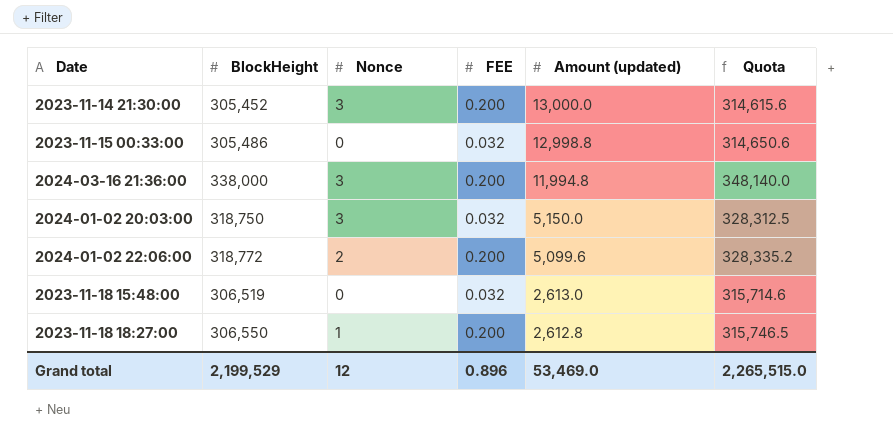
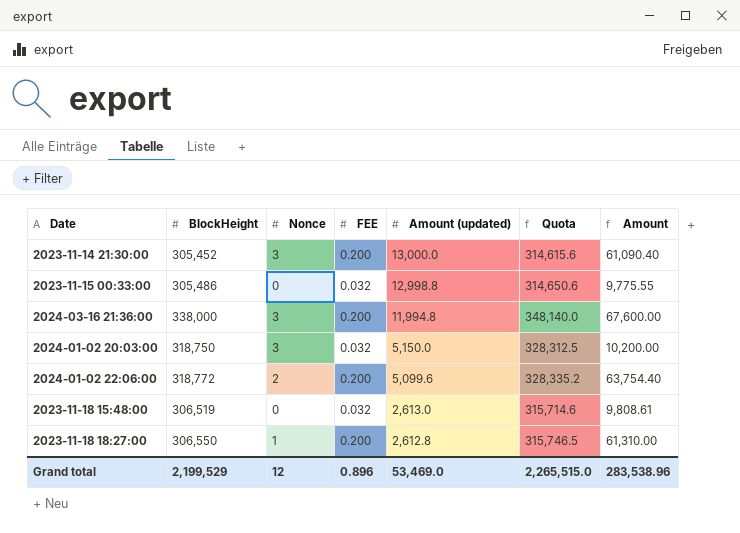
column Amount | formula: none -> [BlockHeight] * [FEE]

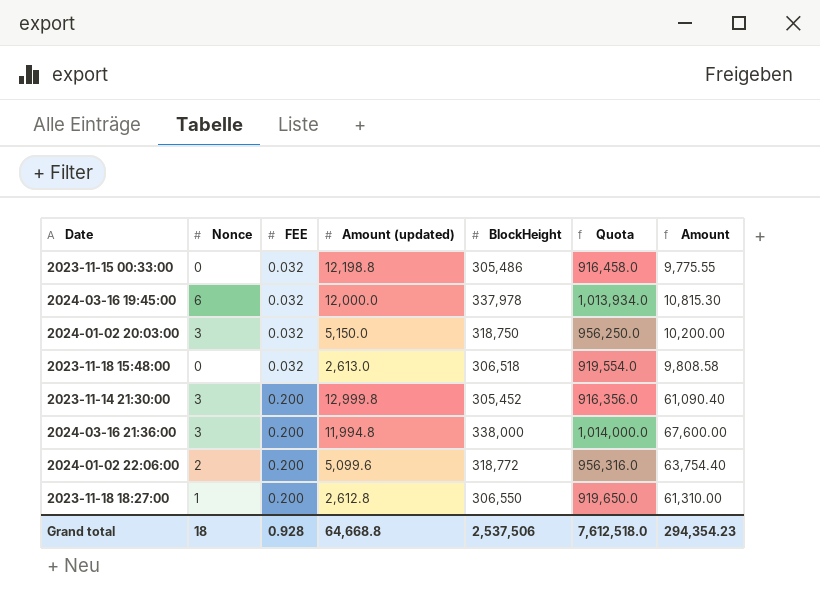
row order: Amount (updated) descending -> FEE ascending
column BlockHeight | position: 2 -> 5
column Quota | formula: [BlockHeight] * 1.03 -> [BlockHeight] * 3
2023-11-15 00:33:00 | Amount (updated): 12,998.8 -> 12,198.8
row 2024-03-16 19:45:00: none -> 6 | 0.032 | 12,000.0 | 337,978 | 1,013,934.0 | 10,815.30
2023-11-18 15:48:00 | BlockHeight: 306,519 -> 306,518
2023-11-18 15:48:00 | Amount: 9,808.61 -> 9,808.58
2023-11-14 21:30:00 | Amount (updated): 13,000.0 -> 12,999.8
Grand total | Nonce: 12 -> 18
Grand total | FEE: 0.896 -> 0.928
Grand total | Amount (updated): 53,469.0 -> 64,668.8
Grand total | BlockHeight: 2,199,529 -> 2,537,506
Grand total | Quota: 2,265,515.0 -> 7,612,518.0
Grand total | Amount: 283,538.96 -> 294,354.23

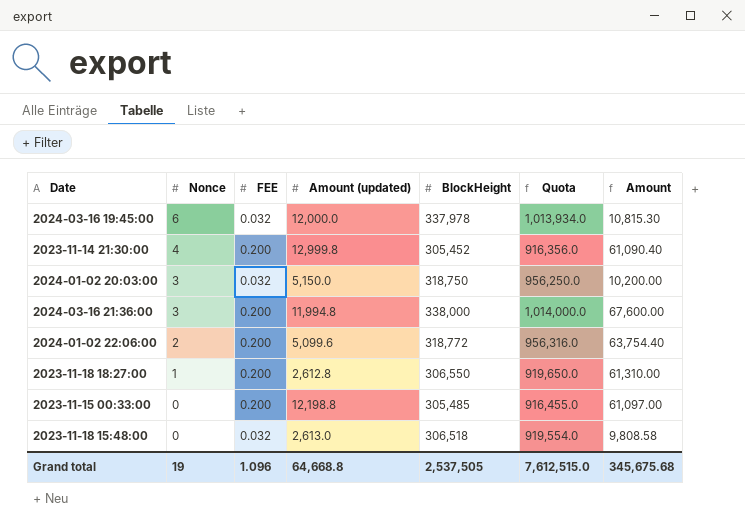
row order: FEE ascending -> Nonce descending
2023-11-14 21:30:00 | Nonce: 3 -> 4
2023-11-15 00:33:00 | FEE: 0.032 -> 0.200
2023-11-15 00:33:00 | BlockHeight: 305,486 -> 305,485
2023-11-15 00:33:00 | Quota: 916,458.0 -> 916,455.0
2023-11-15 00:33:00 | Amount: 9,775.55 -> 61,097.00
Grand total | Nonce: 18 -> 19
Grand total | FEE: 0.928 -> 1.096
Grand total | BlockHeight: 2,537,506 -> 2,537,505
Grand total | Quota: 7,612,518.0 -> 7,612,515.0
Grand total | Amount: 294,354.23 -> 345,675.68

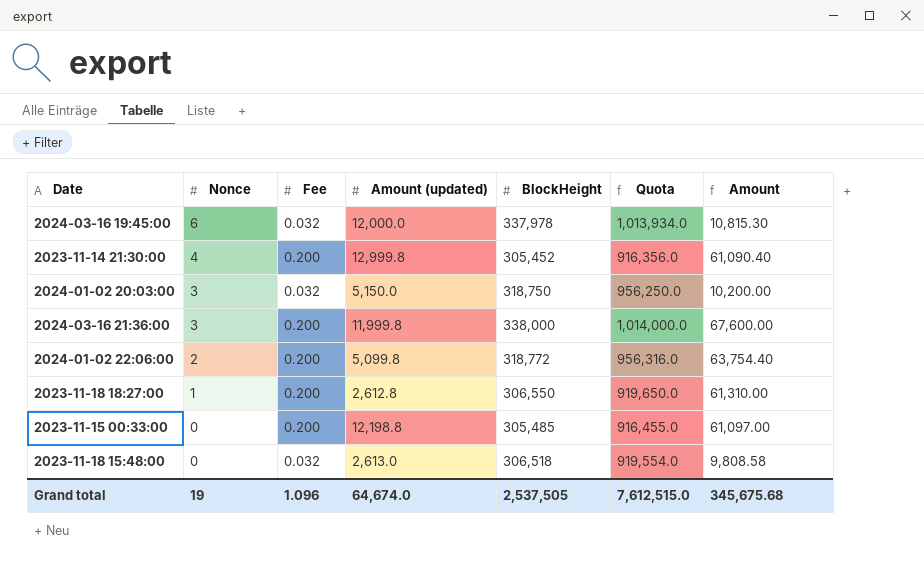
column name: FEE -> Fee
2024-03-16 21:36:00 | Amount (updated): 11,994.8 -> 11,999.8
2024-01-02 22:06:00 | Amount (updated): 5,099.6 -> 5,099.8
Grand total | Amount (updated): 64,668.8 -> 64,674.0

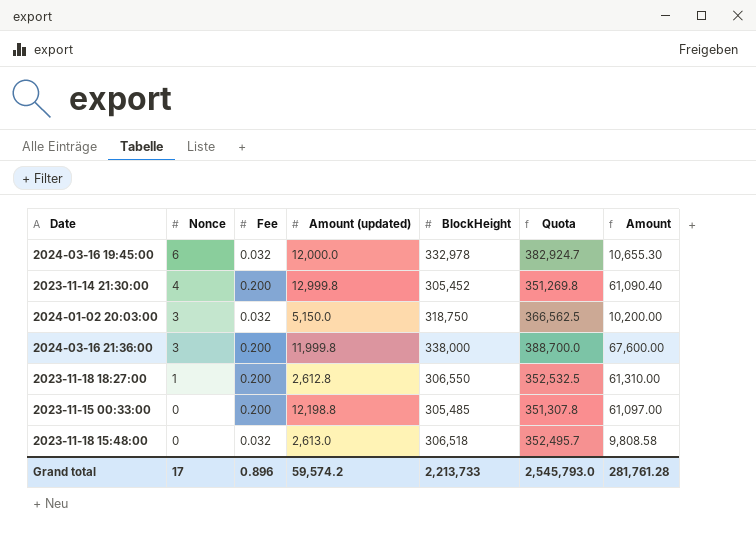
column Quota | formula: [BlockHeight] * 3 -> [BlockHeight] * 1.15
row 2024-01-02 22:06:00: 2 | 0.200 | 5,099.8 | 318,772 | 956,316.0 | 63,754.40 -> none
2024-03-16 19:45:00 | BlockHeight: 337,978 -> 332,978
2024-03-16 19:45:00 | Amount: 10,815.30 -> 10,655.30
Grand total | Nonce: 19 -> 17
Grand total | Fee: 1.096 -> 0.896
Grand total | Amount (updated): 64,674.0 -> 59,574.2
Grand total | BlockHeight: 2,537,505 -> 2,213,733
Grand total | Quota: 7,612,515.0 -> 2,545,793.0
Grand total | Amount: 345,675.68 -> 281,761.28

